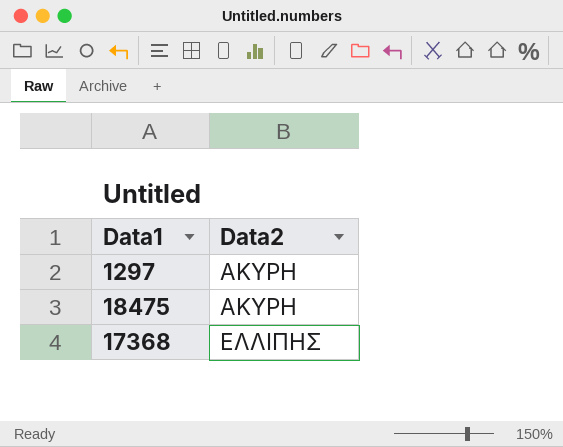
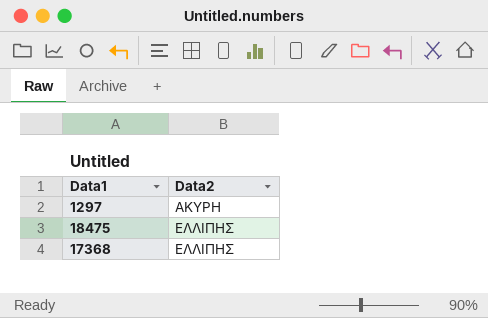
18475 | Data2: ΑΚΥΡΗ -> ΕΛΛΙΠΗΣ

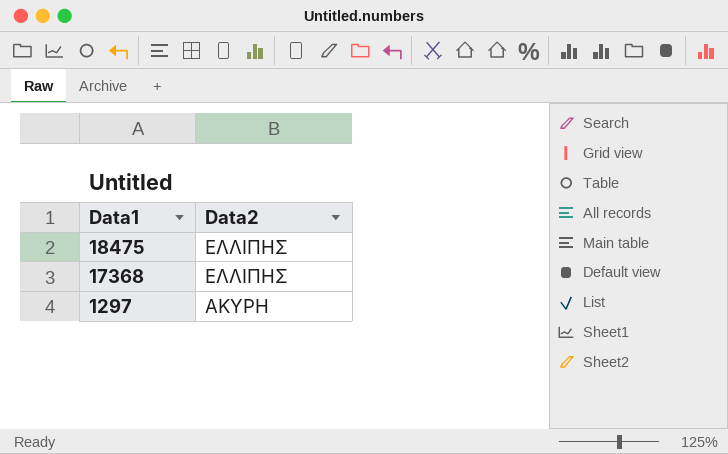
row order: Data2 ascending -> Data1 descending

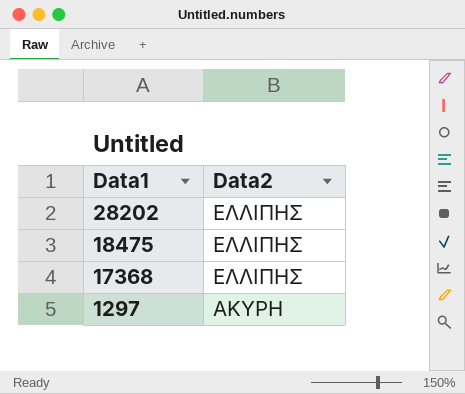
row 28202: none -> ΕΛΛΙΠΗΣ

